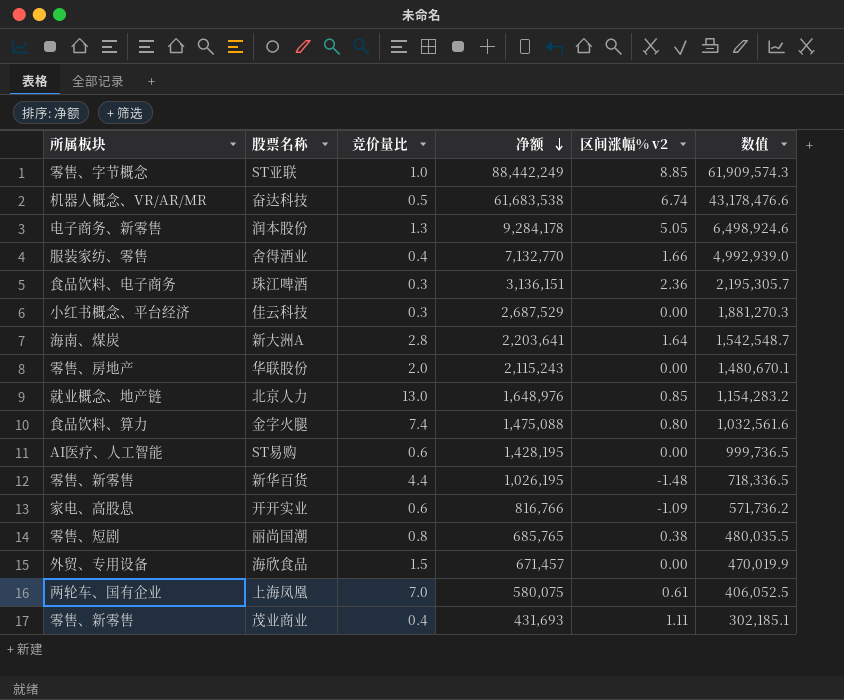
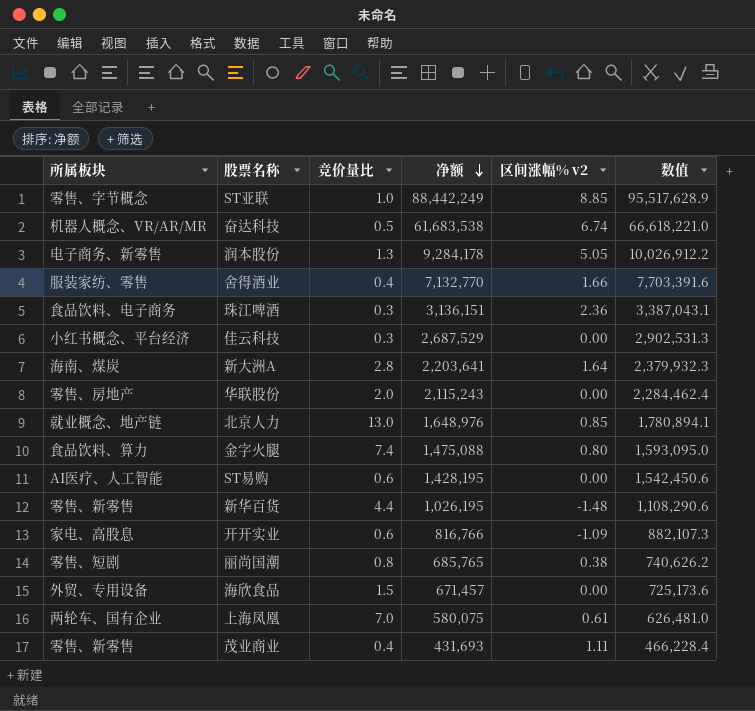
column 数值 | formula: [净额] * 0.7 -> [净额] * 1.08

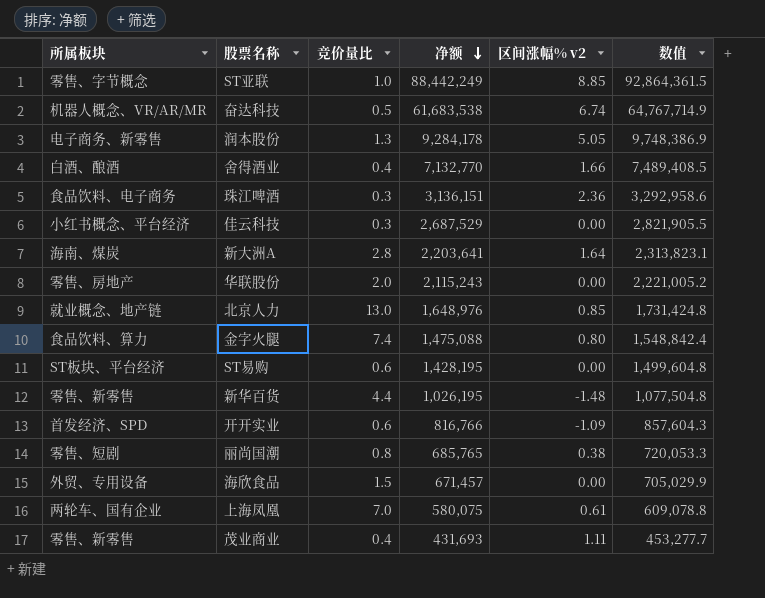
column 数值 | formula: [净额] * 1.08 -> [净额] * 1.05
舍得酒业 | 所属板块: 服装家纺、零售 -> 白酒、酿酒
ST易购 | 所属板块: AI医疗、人工智能 -> ST板块、平台经济
开开实业 | 所属板块: 家电、高股息 -> 首发经济、SPD

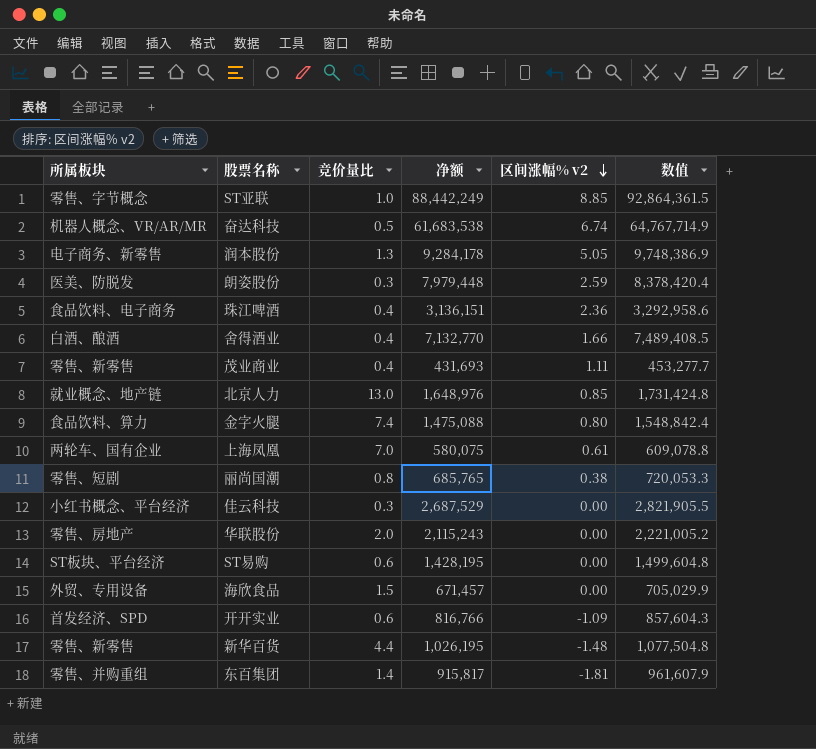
row order: 净额 descending -> 区间涨幅% v2 descending
row 新大洲A: 海南、煤炭 | 2.8 | 2,203,641 | 1.64 | 2,313,823.1 -> none
row 朗姿股份: none -> 医美、防脱发 | 0.3 | 7,979,448 | 2.59 | 8,378,420.4
珠江啤酒 | 竞价量比: 0.3 -> 0.4
row 东百集团: none -> 零售、并购重组 | 1.4 | 915,817 | -1.81 | 961,607.9

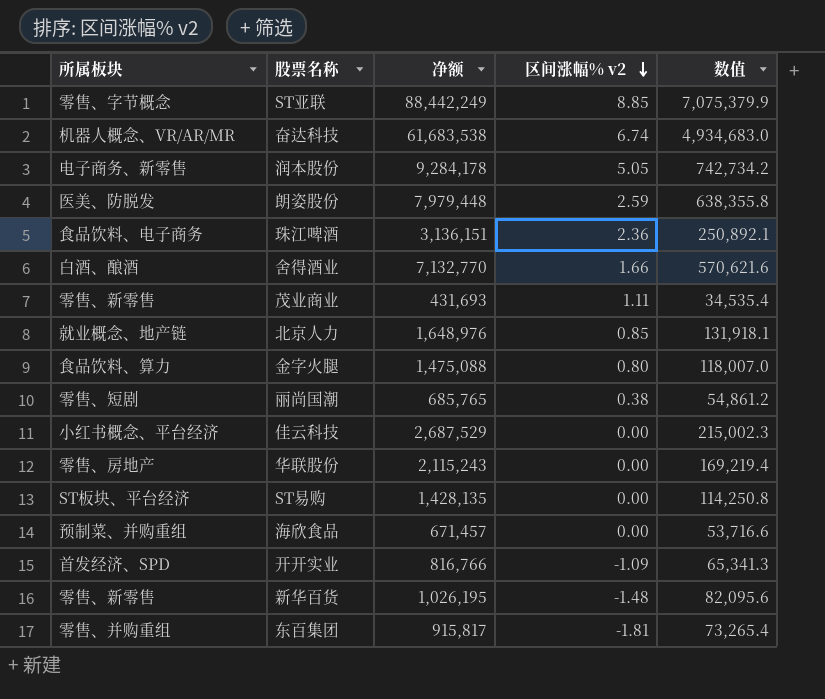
column 竞价量比 | position: 3 -> none
column 数值 | formula: [净额] * 1.05 -> [净额] * 0.08
row 上海凤凰: 两轮车、国有企业 | 7.0 | 580,075 | 0.61 | 609,078.8 -> none
ST易购 | 净额: 1,428,195 -> 1,428,135
海欣食品 | 所属板块: 外贸、专用设备 -> 预制菜、并购重组

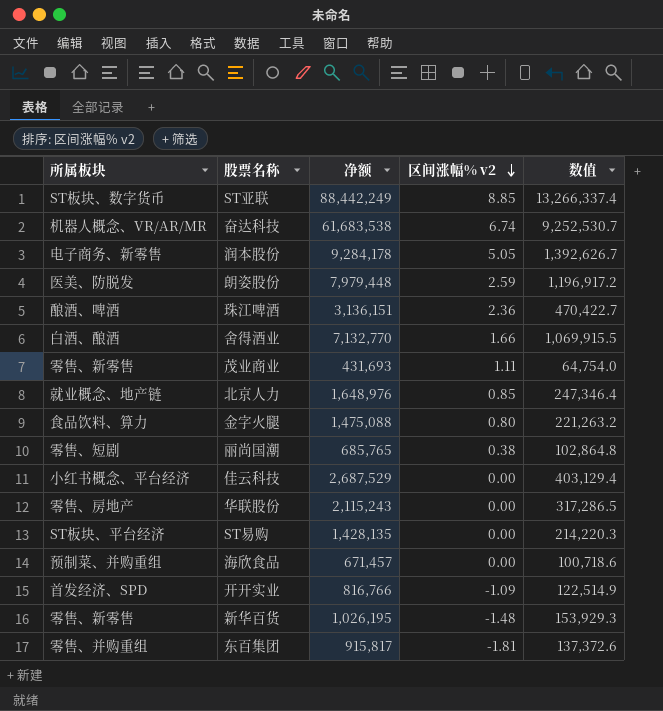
column 数值 | formula: [净额] * 0.08 -> [净额] * 0.15
ST亚联 | 所属板块: 零售、字节概念 -> ST板块、数字货币
珠江啤酒 | 所属板块: 食品饮料、电子商务 -> 酿酒、啤酒

